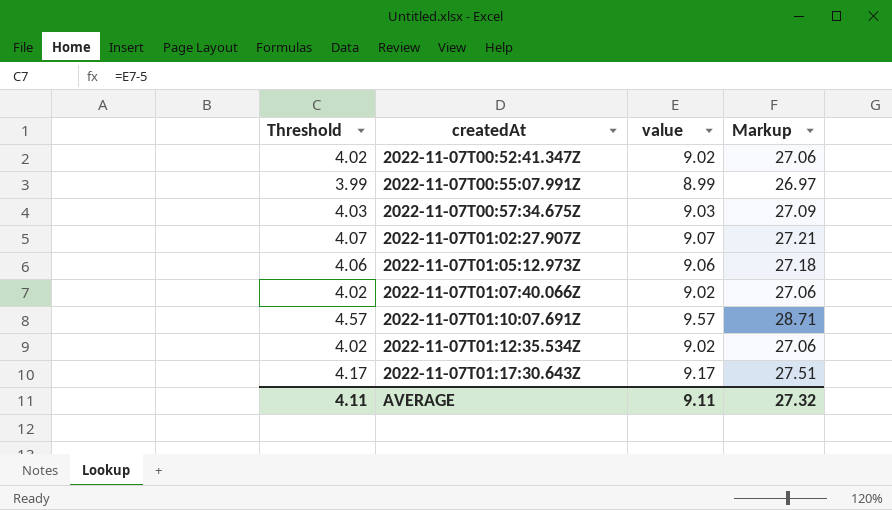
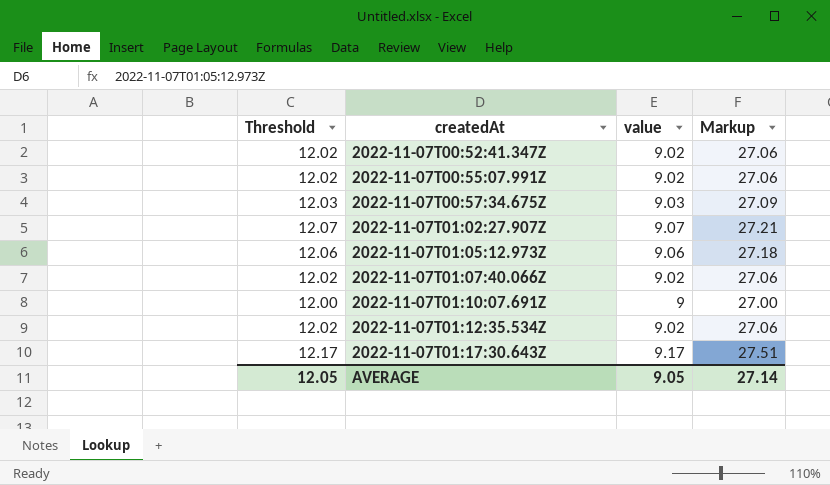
column Threshold | formula: [value] - 5 -> [value] + 3
2022-11-07T00:55:07.991Z | value: 8.99 -> 9.02
2022-11-07T00:55:07.991Z | Markup: 26.97 -> 27.06
2022-11-07T01:10:07.691Z | value: 9.57 -> 9
2022-11-07T01:10:07.691Z | Markup: 28.71 -> 27.00
AVERAGE | Threshold: 4.11 -> 12.05
AVERAGE | value: 9.11 -> 9.05
AVERAGE | Markup: 27.32 -> 27.14

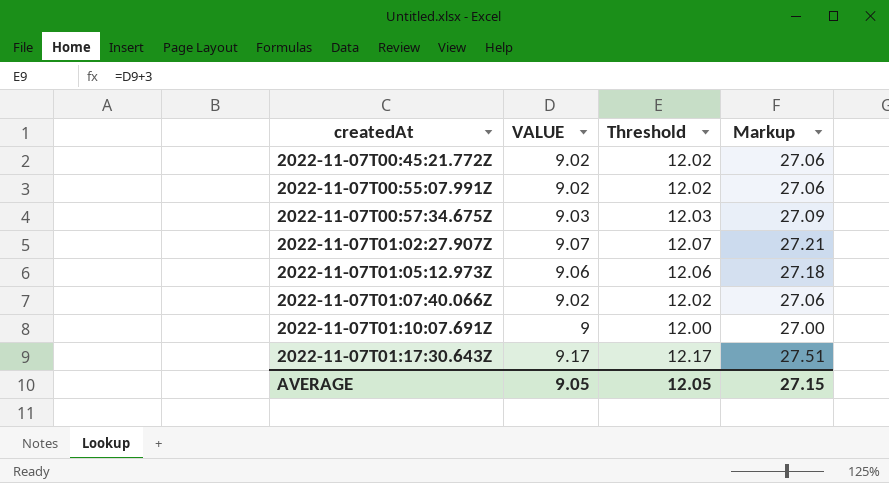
column name: value -> VALUE
column Threshold | position: 1 -> 3
row 2022-11-07T00:52:41.347Z: 12.02 | 9.02 | 27.06 -> none
row 2022-11-07T01:12:35.534Z: 12.02 | 9.02 | 27.06 -> none
row 2022-11-07T00:45:21.772Z: none -> 9.02 | 12.02 | 27.06
AVERAGE | Markup: 27.14 -> 27.15

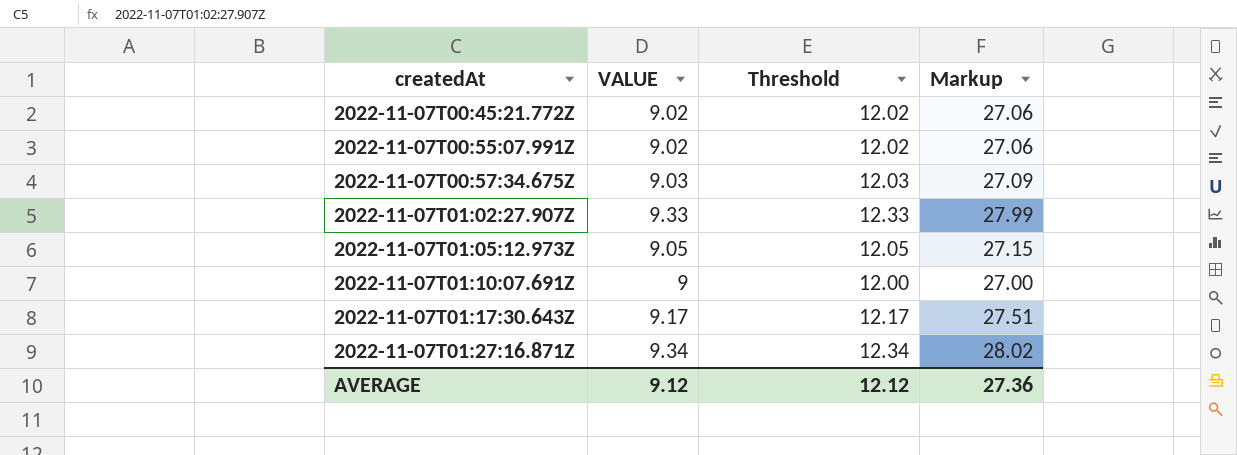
row 2022-11-07T01:07:40.066Z: 9.02 | 12.02 | 27.06 -> none
2022-11-07T01:02:27.907Z | VALUE: 9.07 -> 9.33
2022-11-07T01:02:27.907Z | Threshold: 12.07 -> 12.33
2022-11-07T01:02:27.907Z | Markup: 27.21 -> 27.99
2022-11-07T01:05:12.973Z | VALUE: 9.06 -> 9.05
2022-11-07T01:05:12.973Z | Threshold: 12.06 -> 12.05
2022-11-07T01:05:12.973Z | Markup: 27.18 -> 27.15
row 2022-11-07T01:27:16.871Z: none -> 9.34 | 12.34 | 28.02
AVERAGE | VALUE: 9.05 -> 9.12
AVERAGE | Threshold: 12.05 -> 12.12
AVERAGE | Markup: 27.15 -> 27.36

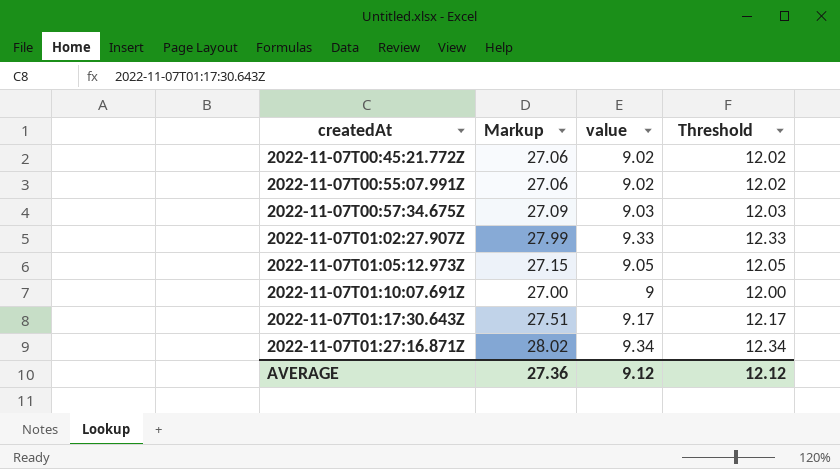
column Markup | position: 4 -> 2
column name: VALUE -> value

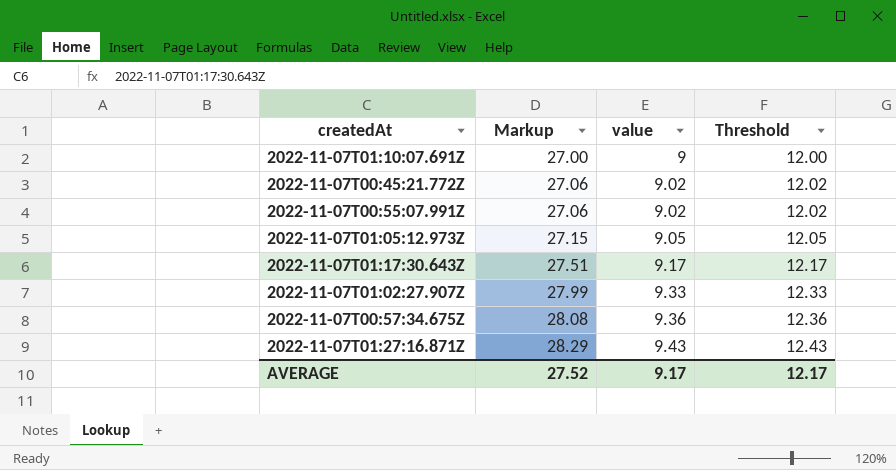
row order: createdAt ascending -> Markup ascending
2022-11-07T00:57:34.675Z | Markup: 27.09 -> 28.08
2022-11-07T00:57:34.675Z | value: 9.03 -> 9.36
2022-11-07T00:57:34.675Z | Threshold: 12.03 -> 12.36
2022-11-07T01:27:16.871Z | Markup: 28.02 -> 28.29
2022-11-07T01:27:16.871Z | value: 9.34 -> 9.43
2022-11-07T01:27:16.871Z | Threshold: 12.34 -> 12.43
AVERAGE | Markup: 27.36 -> 27.52
AVERAGE | value: 9.12 -> 9.17
AVERAGE | Threshold: 12.12 -> 12.17

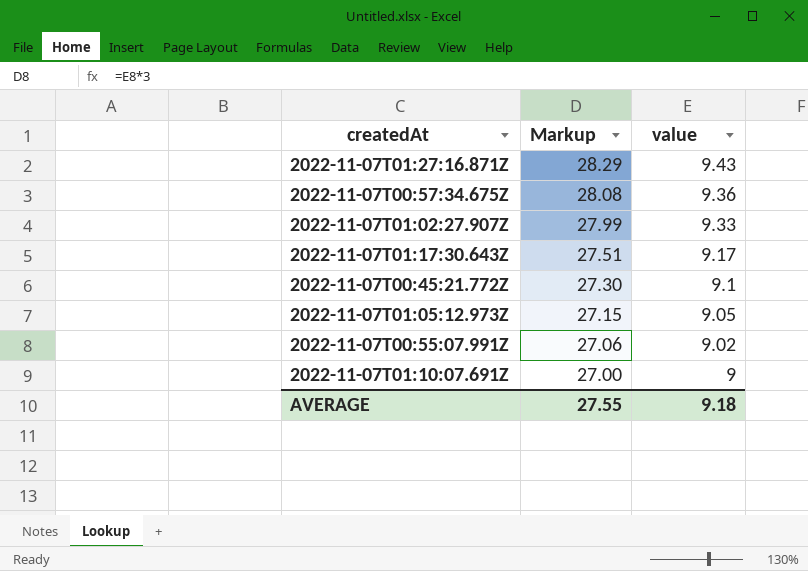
row order: Markup ascending -> Markup descending
column Threshold | formula: [value] + 3 -> none
2022-11-07T00:45:21.772Z | Markup: 27.06 -> 27.30
2022-11-07T00:45:21.772Z | value: 9.02 -> 9.1
AVERAGE | Markup: 27.52 -> 27.55
AVERAGE | value: 9.17 -> 9.18

